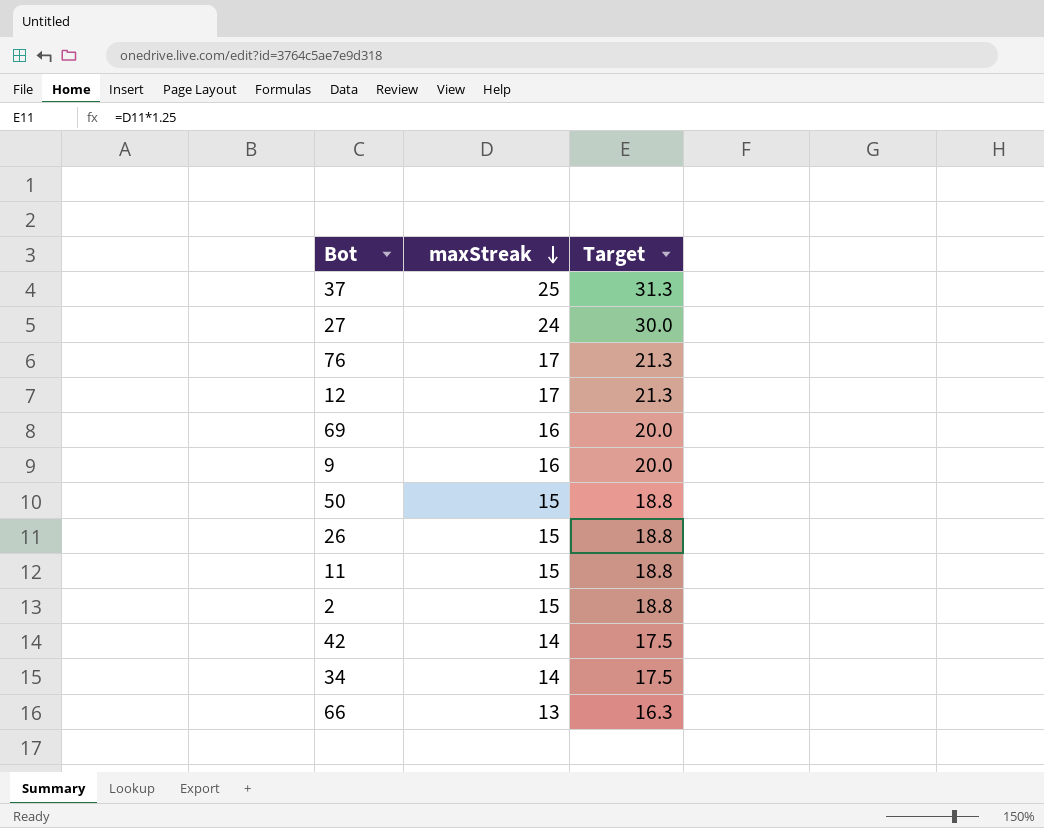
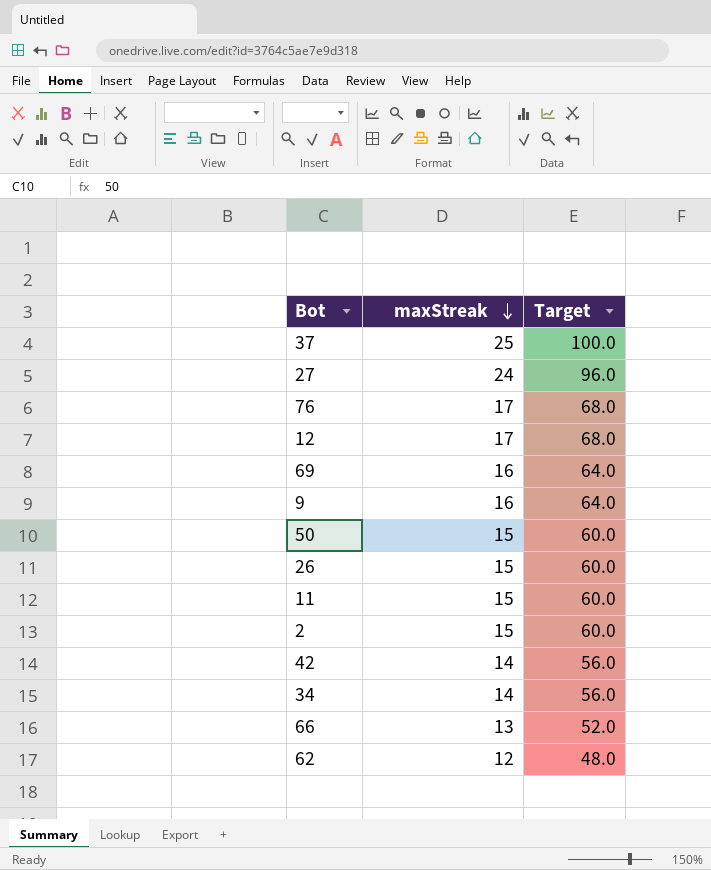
column Target | formula: [maxStreak] * 1.25 -> [maxStreak] * 4
row 62: none -> 12 | 48.0

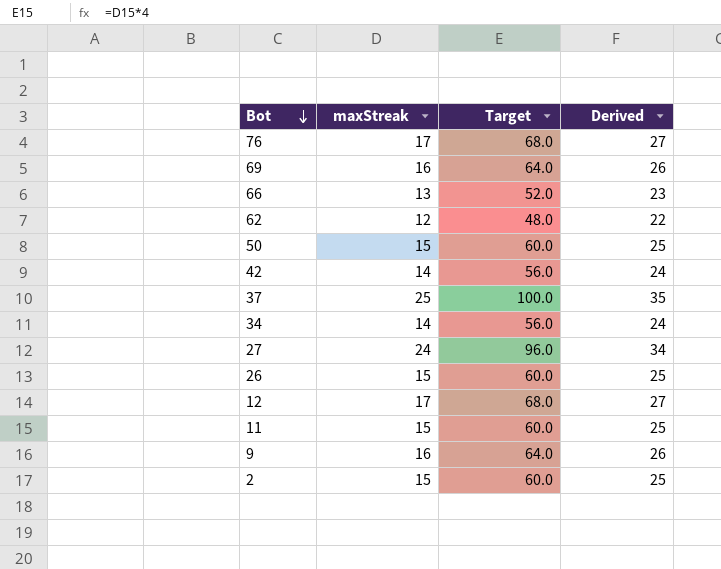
row order: maxStreak descending -> Bot descending
column Derived | formula: none -> [maxStreak] + 10

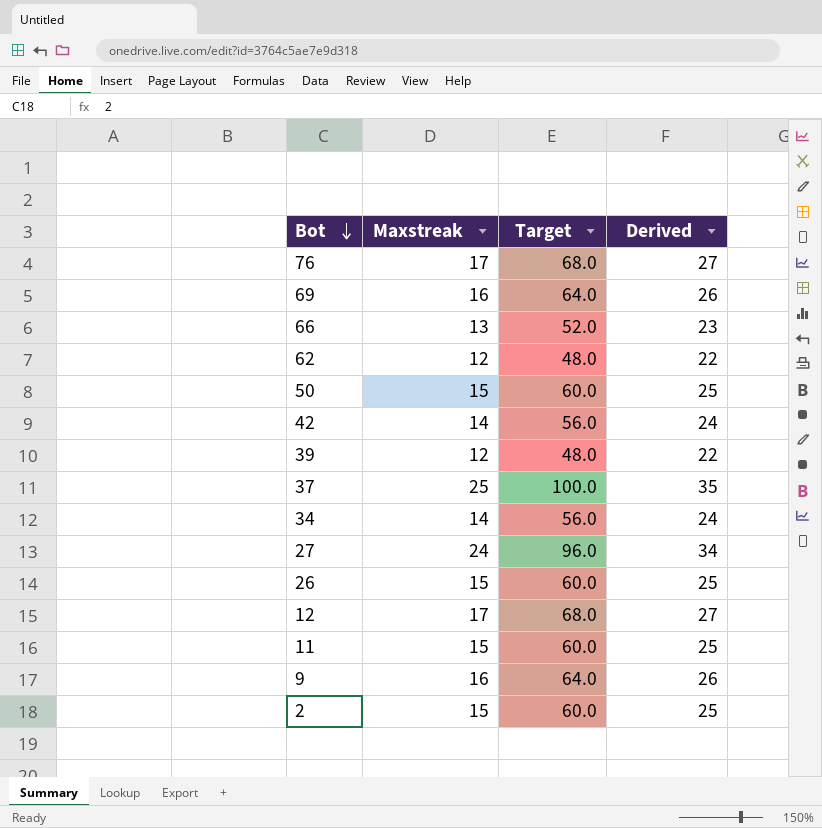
column name: maxStreak -> Maxstreak
row 39: none -> 12 | 48.0 | 22

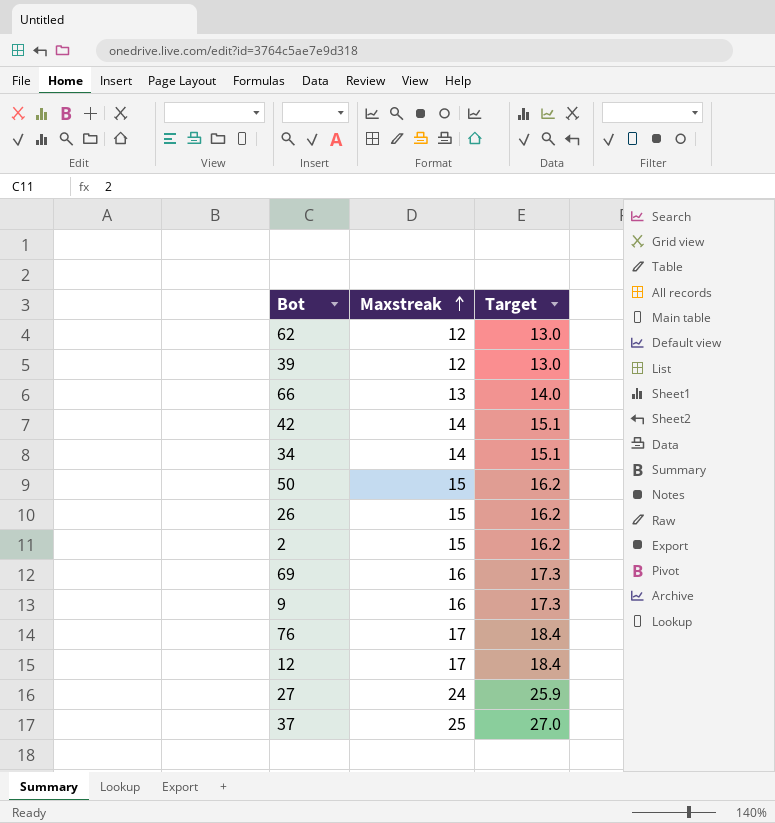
row order: Bot descending -> Maxstreak ascending
column Derived | formula: [Maxstreak] + 10 -> none
column Target | formula: [Maxstreak] * 4 -> [Maxstreak] * 1.08
row 11: 15 | 60.0 | 25 -> none

